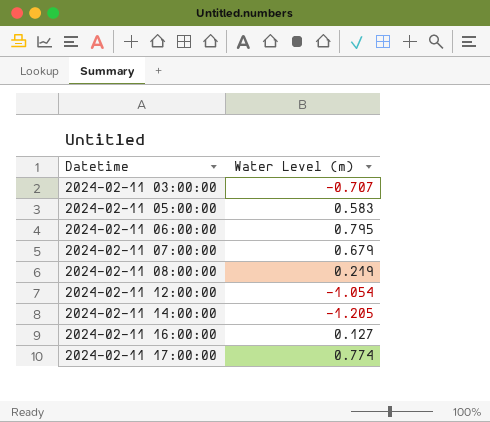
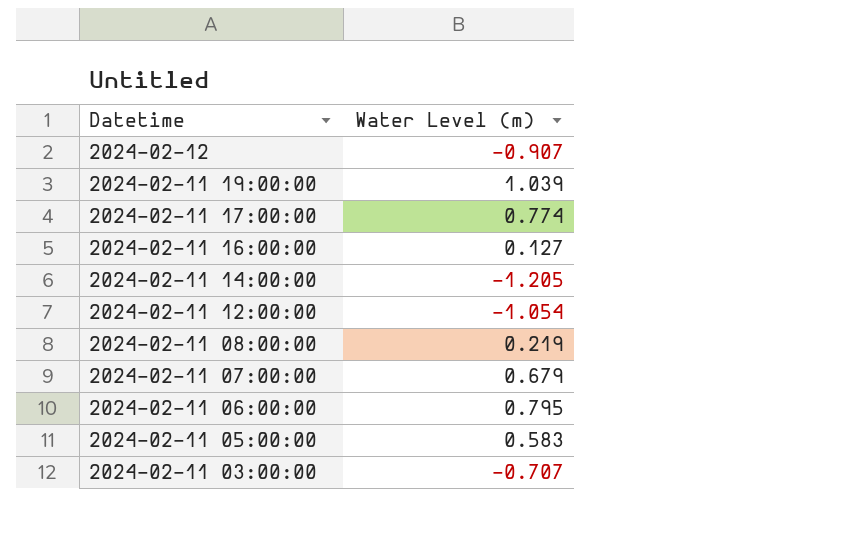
row order: Datetime ascending -> Datetime descending
row 2024-02-12: none -> -0.907
row 2024-02-11 19:00:00: none -> 1.039

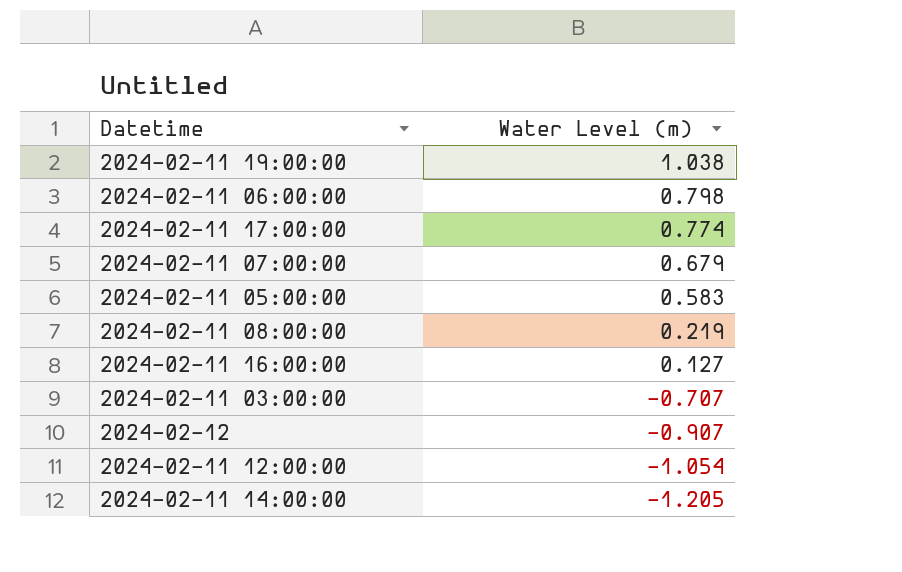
row order: Datetime descending -> Water Level (m) descending
2024-02-11 19:00:00 | Water Level (m): 1.039 -> 1.038
2024-02-11 06:00:00 | Water Level (m): 0.795 -> 0.798

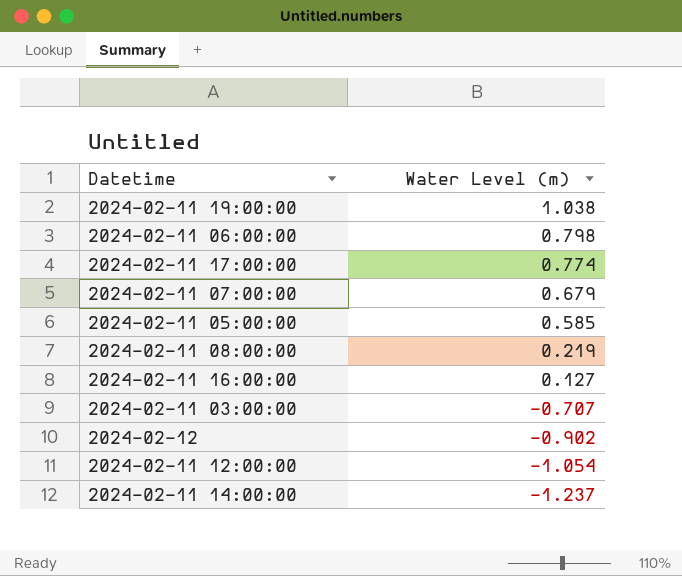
2024-02-11 05:00:00 | Water Level (m): 0.583 -> 0.585
2024-02-12 | Water Level (m): -0.907 -> -0.902
2024-02-11 14:00:00 | Water Level (m): -1.205 -> -1.237

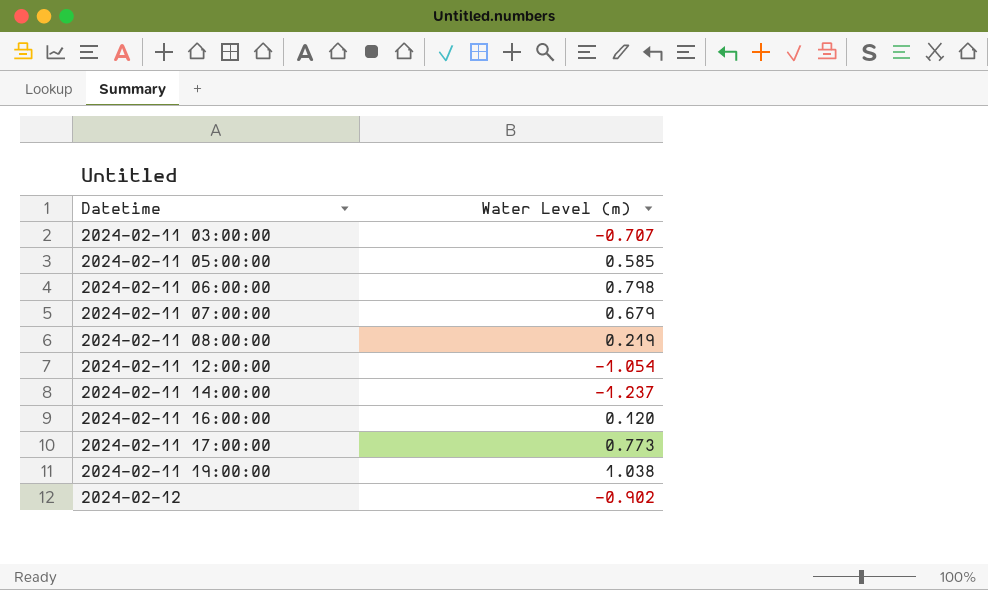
row order: Water Level (m) descending -> Datetime ascending
2024-02-11 16:00:00 | Water Level (m): 0.127 -> 0.120
2024-02-11 17:00:00 | Water Level (m): 0.774 -> 0.773

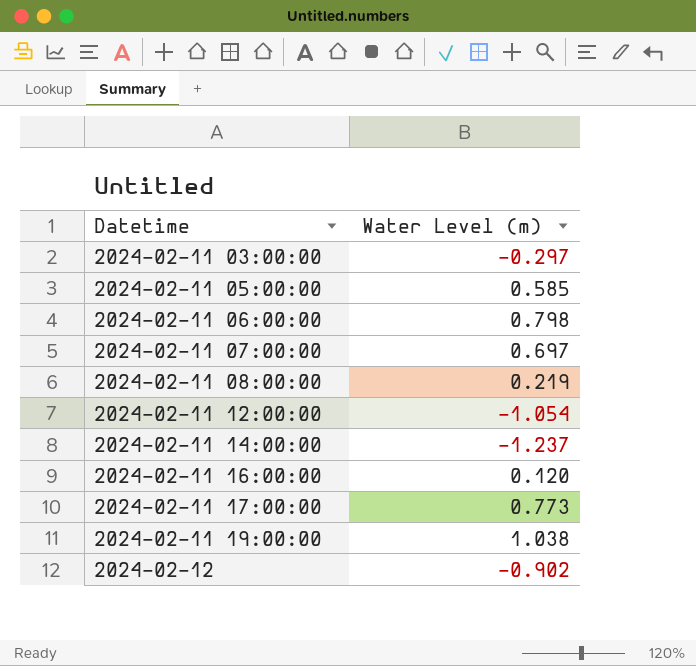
2024-02-11 03:00:00 | Water Level (m): -0.707 -> -0.297
2024-02-11 07:00:00 | Water Level (m): 0.679 -> 0.697

